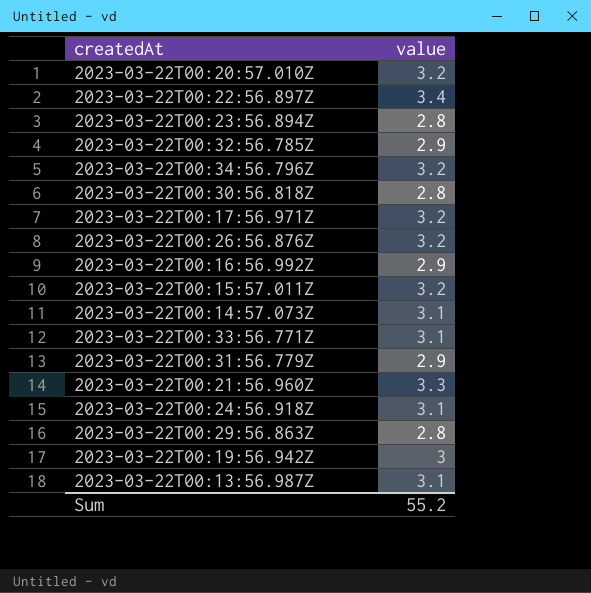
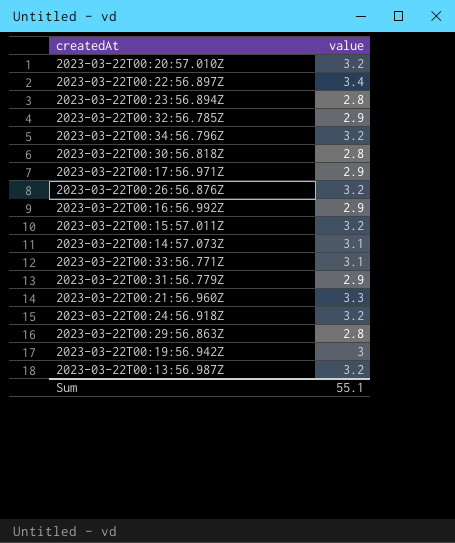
2023-03-22T00:17:56.971Z | value: 3.2 -> 2.9
2023-03-22T00:24:56.918Z | value: 3.1 -> 3.2
2023-03-22T00:13:56.987Z | value: 3.1 -> 3.2
Sum | value: 55.2 -> 55.1

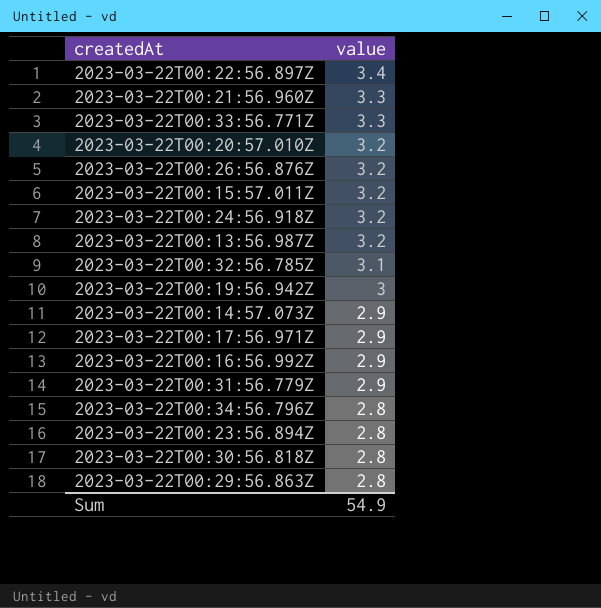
row order: none -> value descending
2023-03-22T00:33:56.771Z | value: 3.1 -> 3.3
2023-03-22T00:32:56.785Z | value: 2.9 -> 3.1
2023-03-22T00:14:57.073Z | value: 3.1 -> 2.9
2023-03-22T00:34:56.796Z | value: 3.2 -> 2.8
Sum | value: 55.1 -> 54.9

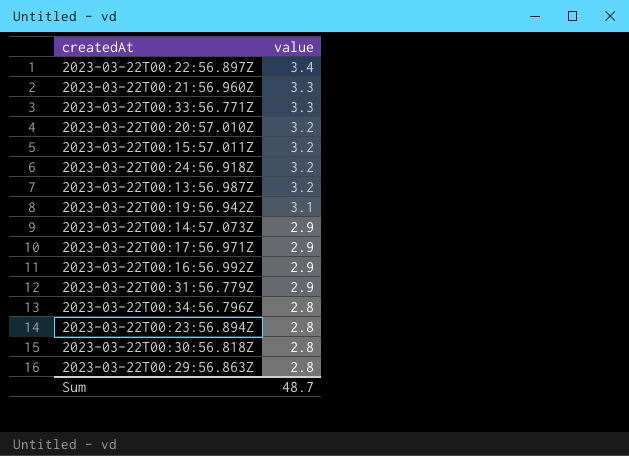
row 2023-03-22T00:26:56.876Z: 3.2 -> none
row 2023-03-22T00:32:56.785Z: 3.1 -> none
2023-03-22T00:19:56.942Z | value: 3 -> 3.1
Sum | value: 54.9 -> 48.7

